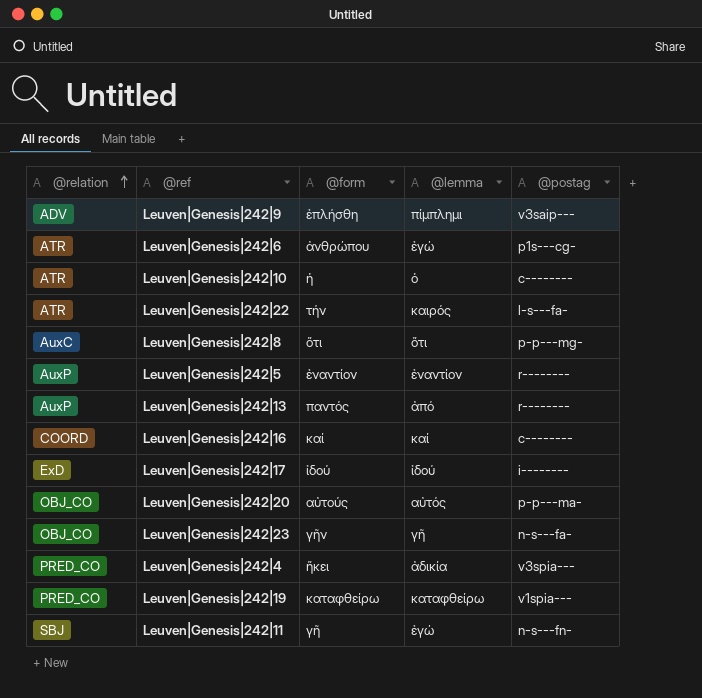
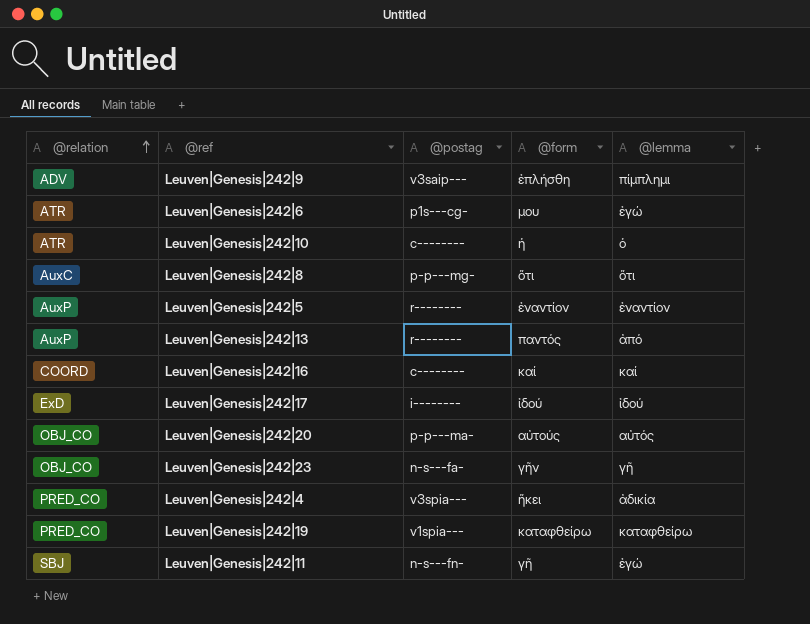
column @postag | position: 5 -> 3
row Leuven|Genesis|242|22: ATR | τήν | καιρός | l-s---fa- -> none
Leuven|Genesis|242|6 | @form: ἀνθρώπου -> μου

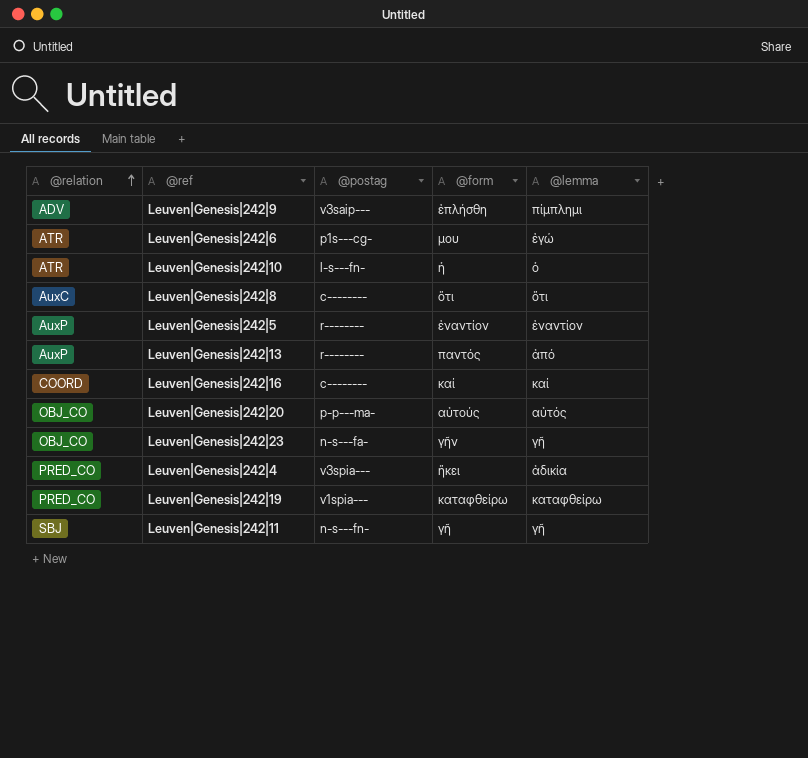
row Leuven|Genesis|242|17: ExD | i-------- | ἰδού | ἰδού -> none
Leuven|Genesis|242|10 | @postag: c-------- -> l-s---fn-
Leuven|Genesis|242|8 | @postag: p-p---mg- -> c--------
Leuven|Genesis|242|11 | @lemma: ἐγώ -> γῆ

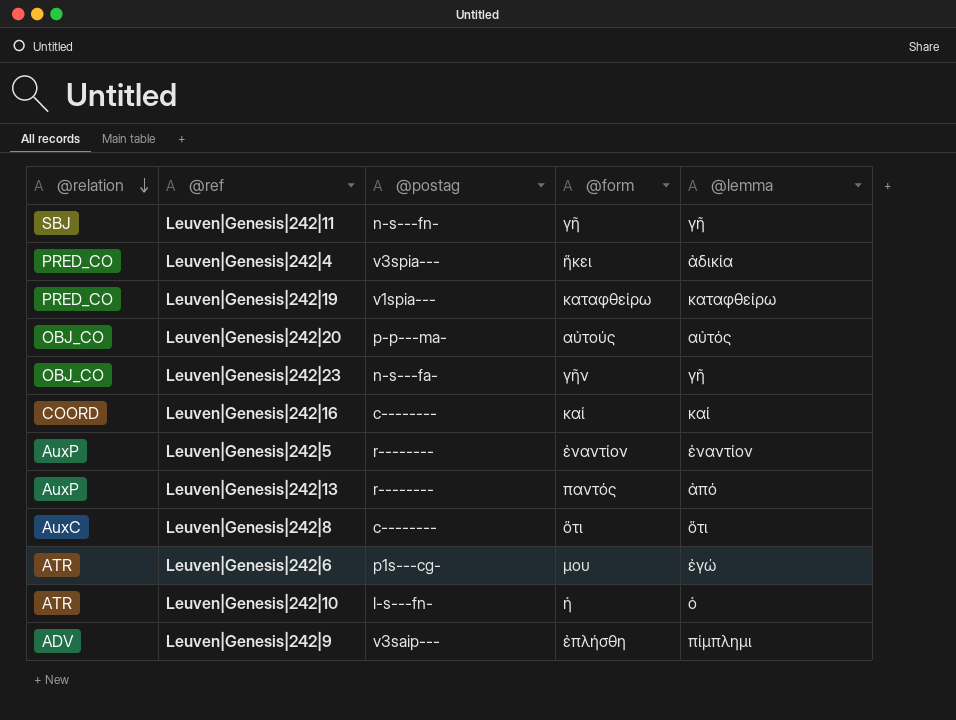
row order: @relation ascending -> @relation descending

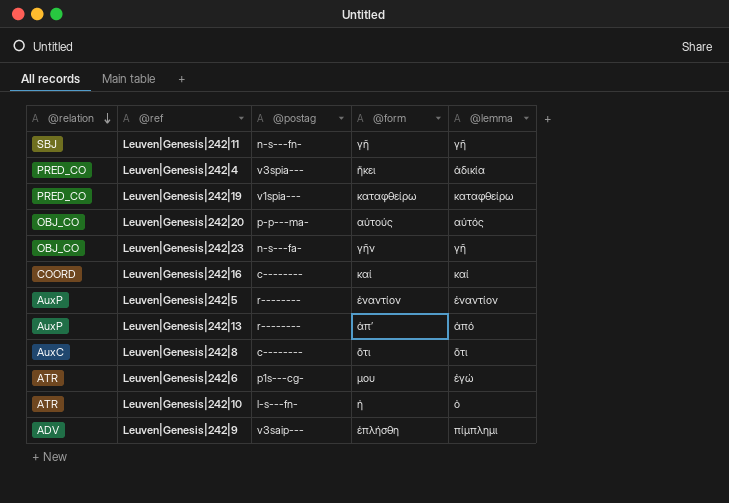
Leuven|Genesis|242|13 | @form: παντός -> ἀπ’

